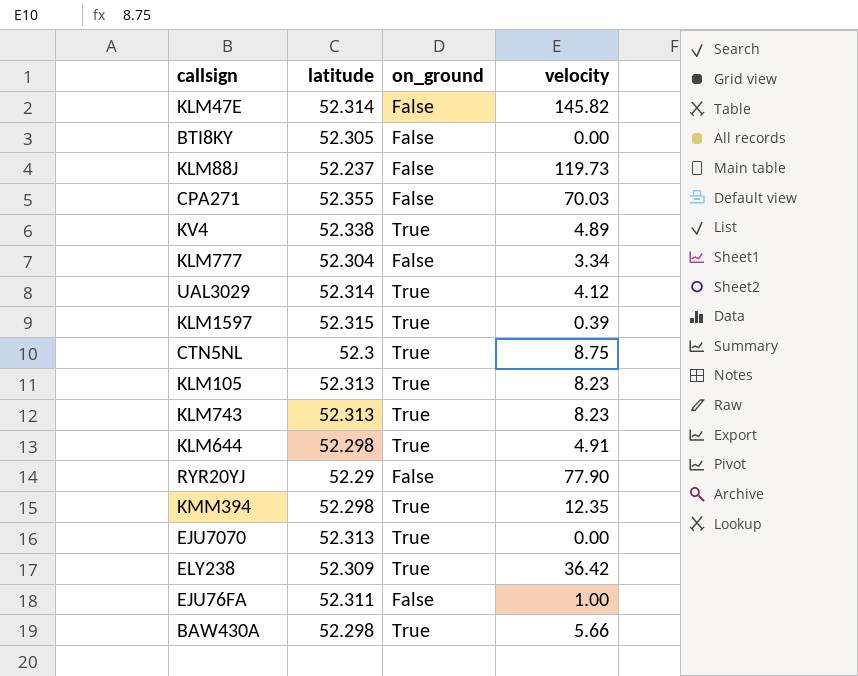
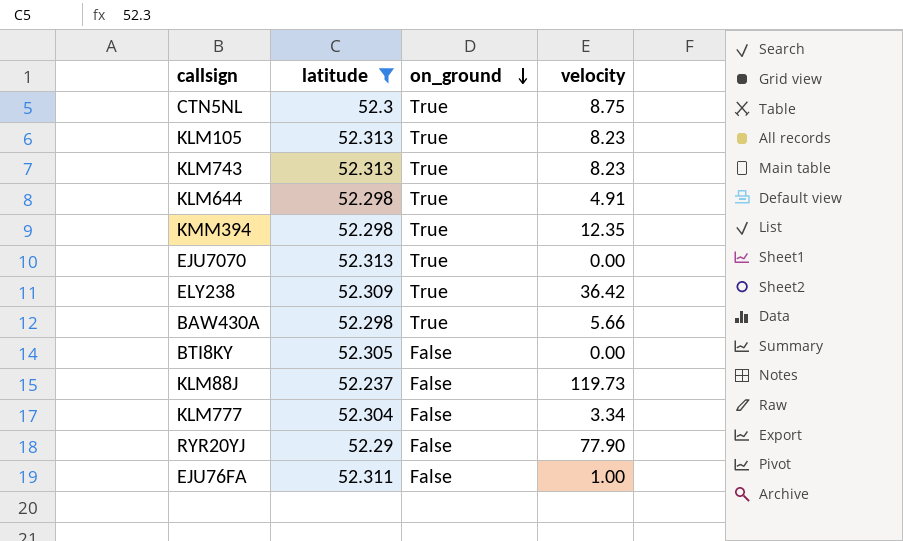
filter: none -> latitude <= 52.313
row order: none -> on_ground descending

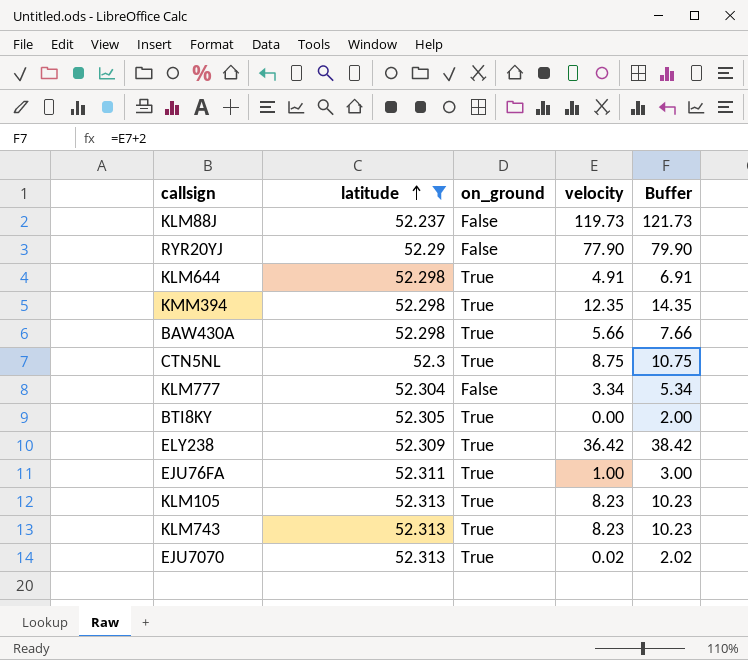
row order: on_ground descending -> latitude ascending
column Buffer | formula: none -> [velocity] + 2
BTI8KY | on_ground: False -> True
EJU76FA | on_ground: False -> True
EJU7070 | velocity: 0.00 -> 0.02

